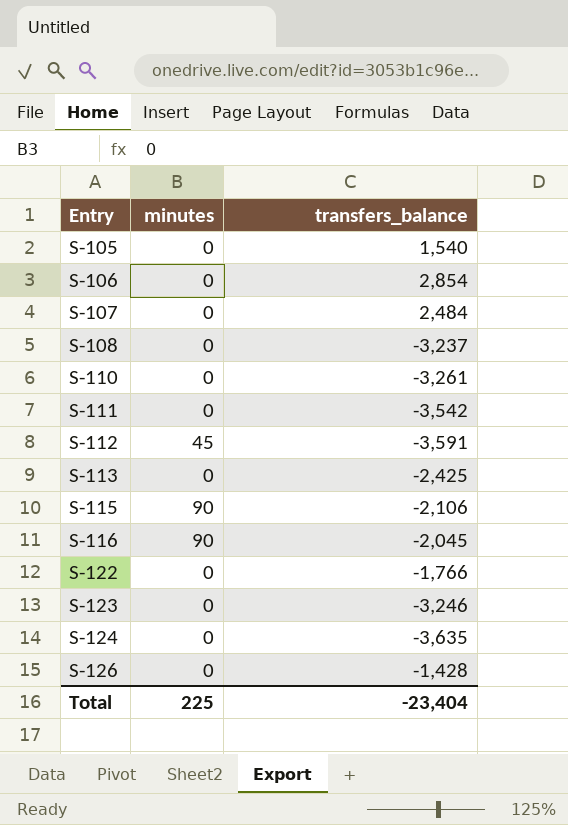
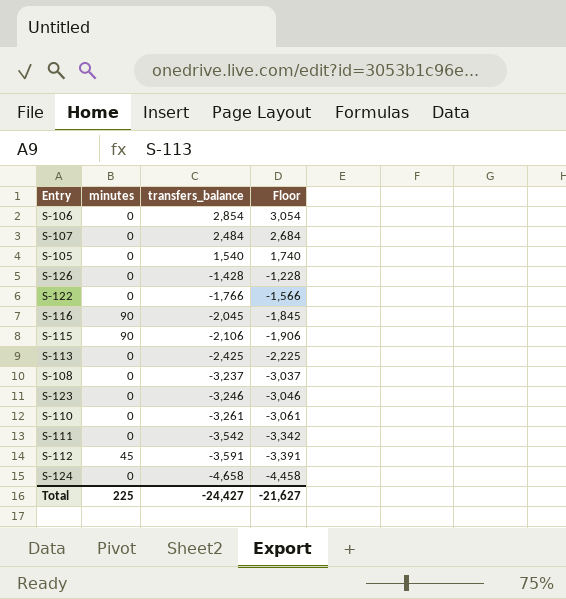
row order: Entry ascending -> transfers_balance descending
column Floor | formula: none -> [transfers_balance] + 200
S-124 | transfers_balance: -3,635 -> -4,658
Total | transfers_balance: -23,404 -> -24,427

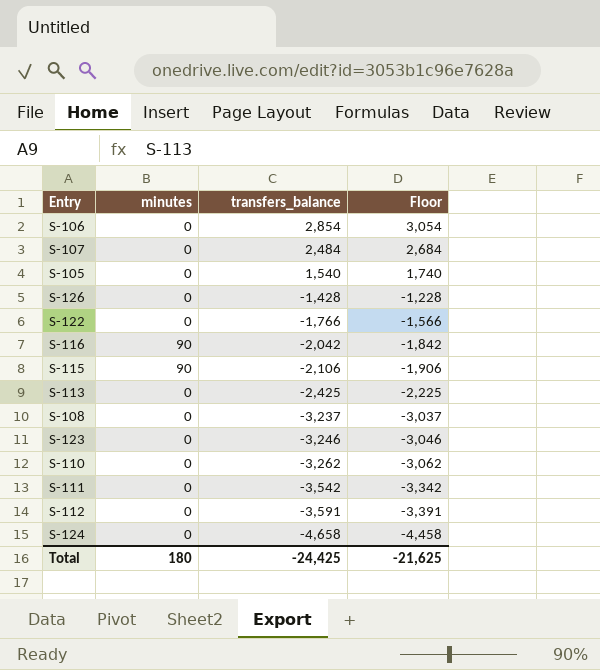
S-116 | transfers_balance: -2,045 -> -2,042
S-116 | Floor: -1,845 -> -1,842
S-110 | transfers_balance: -3,261 -> -3,262
S-110 | Floor: -3,061 -> -3,062
S-112 | minutes: 45 -> 0
Total | minutes: 225 -> 180
Total | transfers_balance: -24,427 -> -24,425
Total | Floor: -21,627 -> -21,625

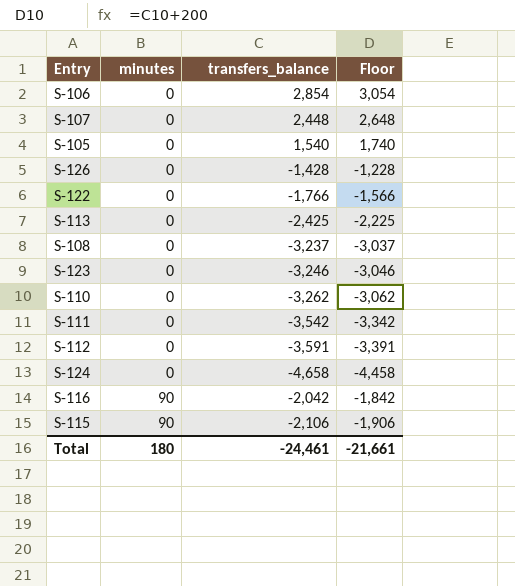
row order: transfers_balance descending -> minutes ascending
S-107 | transfers_balance: 2,484 -> 2,448
S-107 | Floor: 2,684 -> 2,648
Total | transfers_balance: -24,425 -> -24,461
Total | Floor: -21,625 -> -21,661

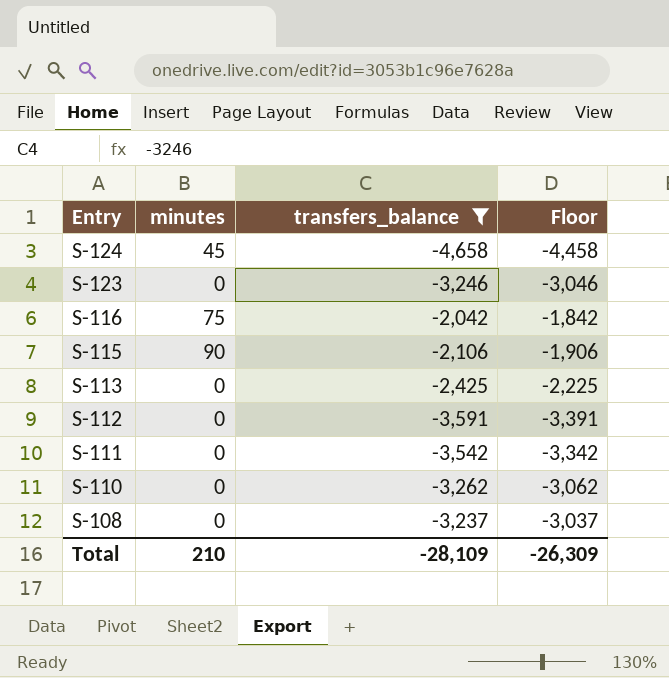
filter: none -> transfers_balance <= -2,042
row order: minutes ascending -> Entry descending
S-124 | minutes: 0 -> 45
S-116 | minutes: 90 -> 75
Total | minutes: 180 -> 210
Total | transfers_balance: -24,461 -> -28,109
Total | Floor: -21,661 -> -26,309

